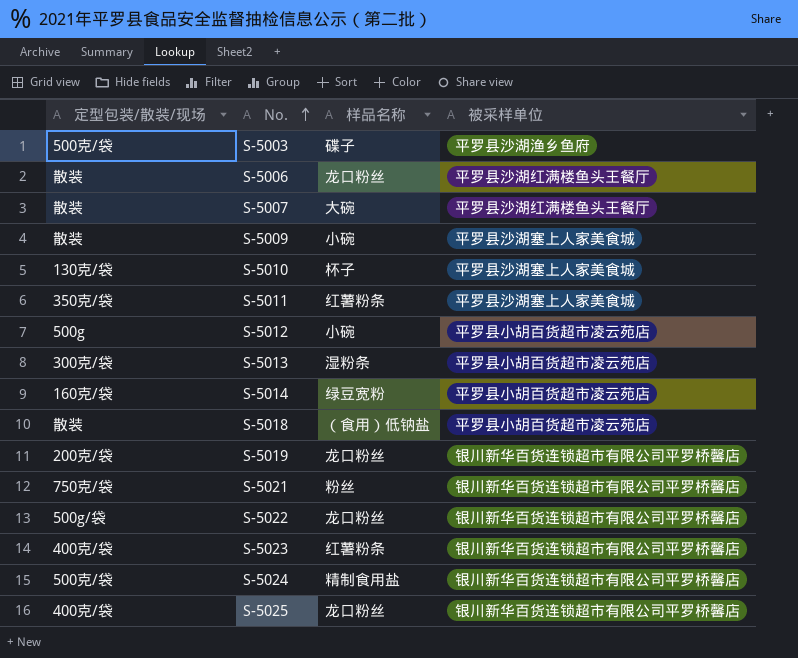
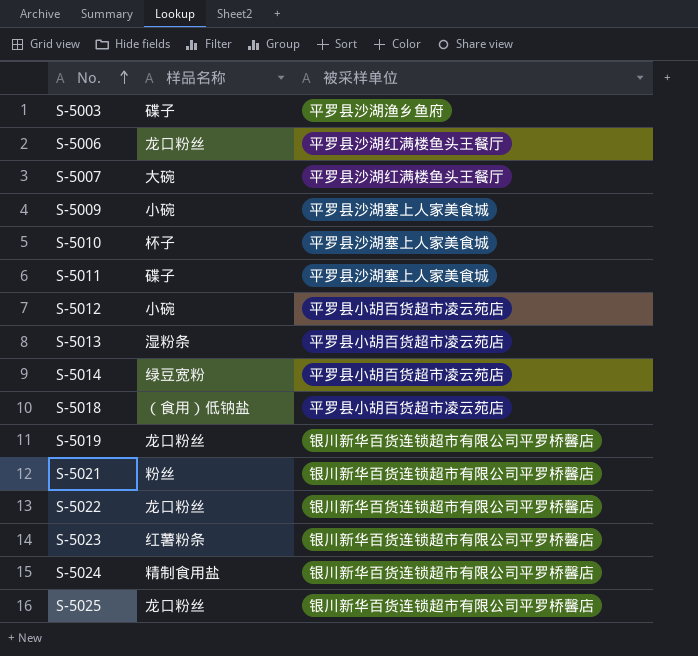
column 定型包装/散装/现场 | position: 1 -> none
S-5011 | 样品名称: 红薯粉条 -> 碟子

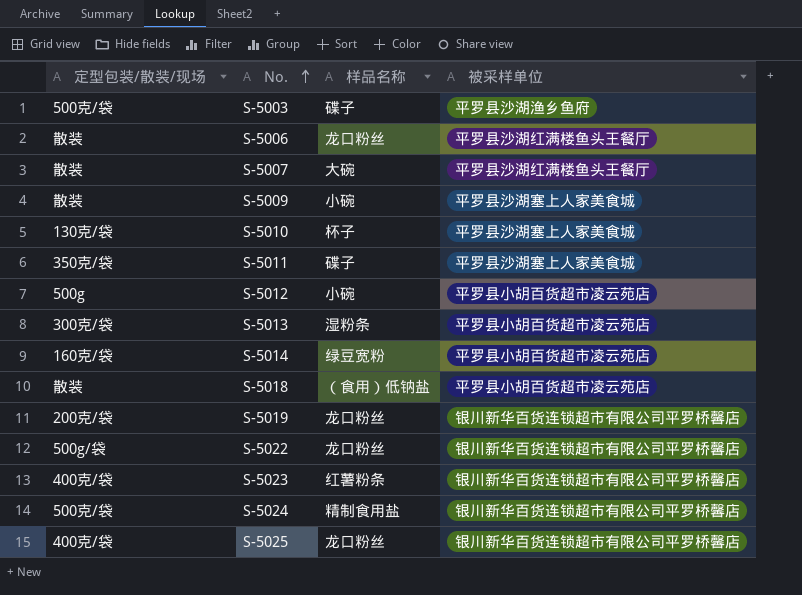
column 定型包装/散装/现场 | position: none -> 1
row S-5021: 粉丝 | 银川新华百货连锁超市有限公司平罗桥馨店 -> none

